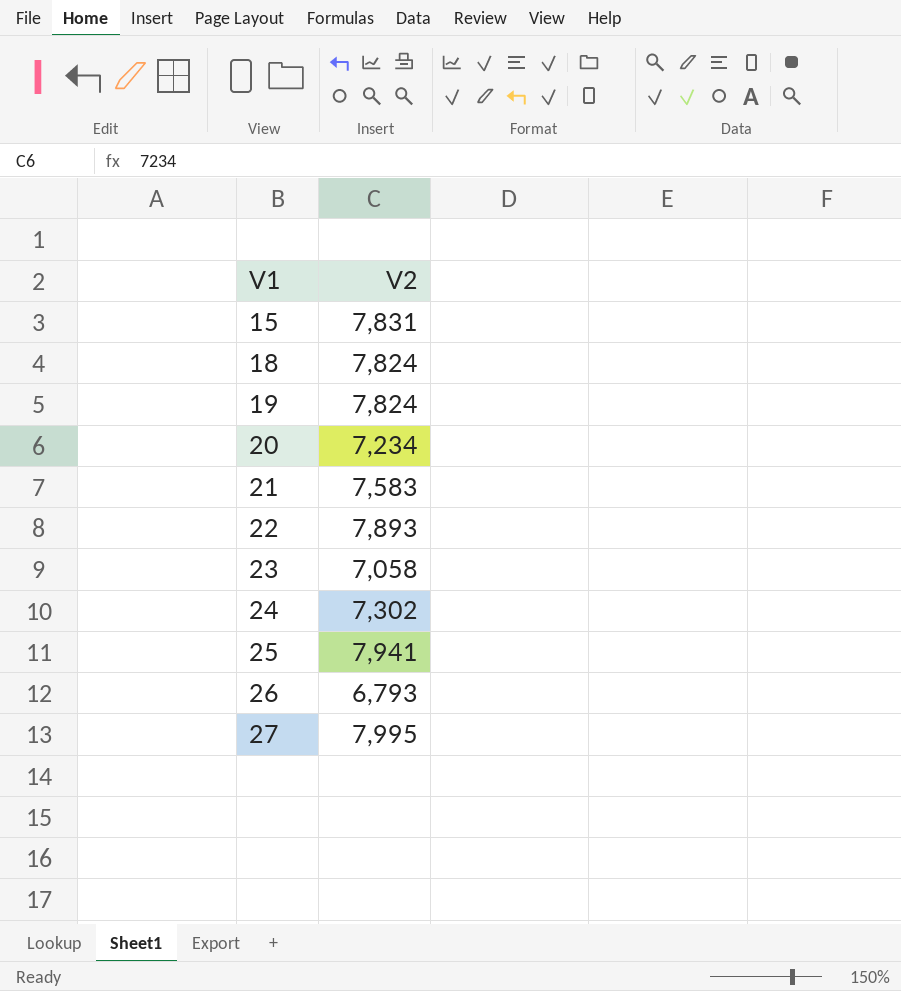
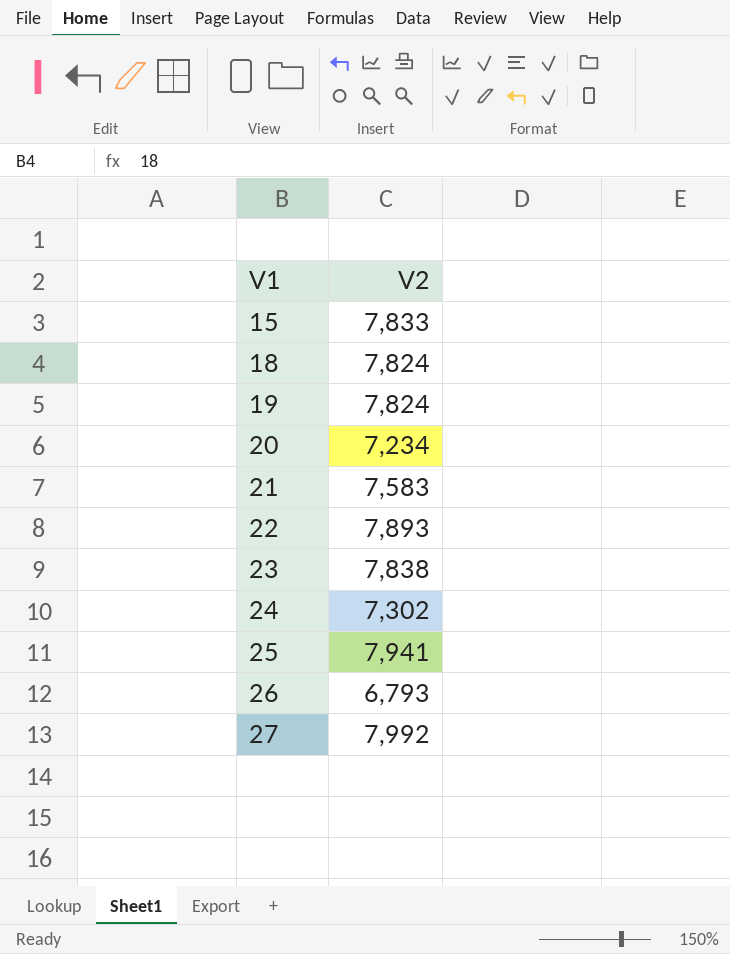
15 | V2: 7,831 -> 7,833
23 | V2: 7,058 -> 7,838
27 | V2: 7,995 -> 7,992

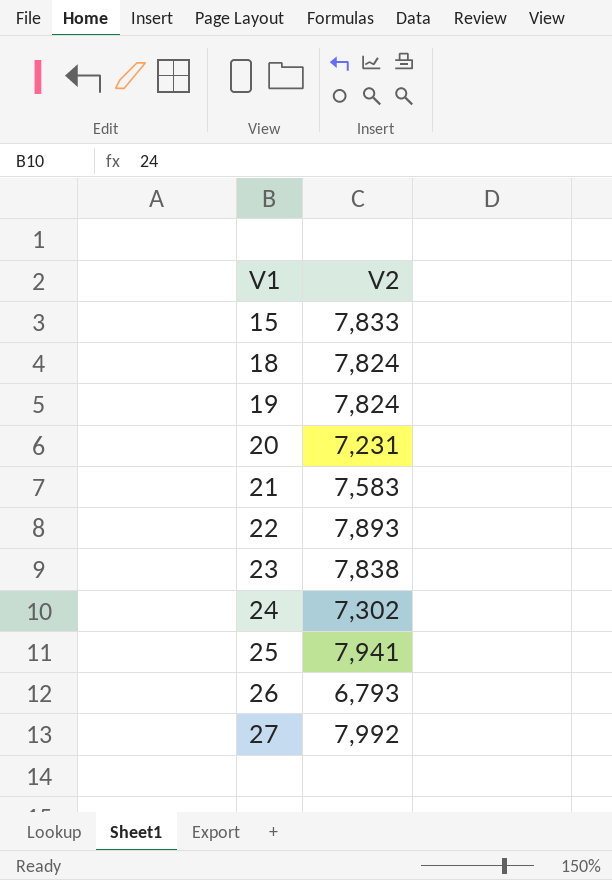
20 | V2: 7,234 -> 7,231

